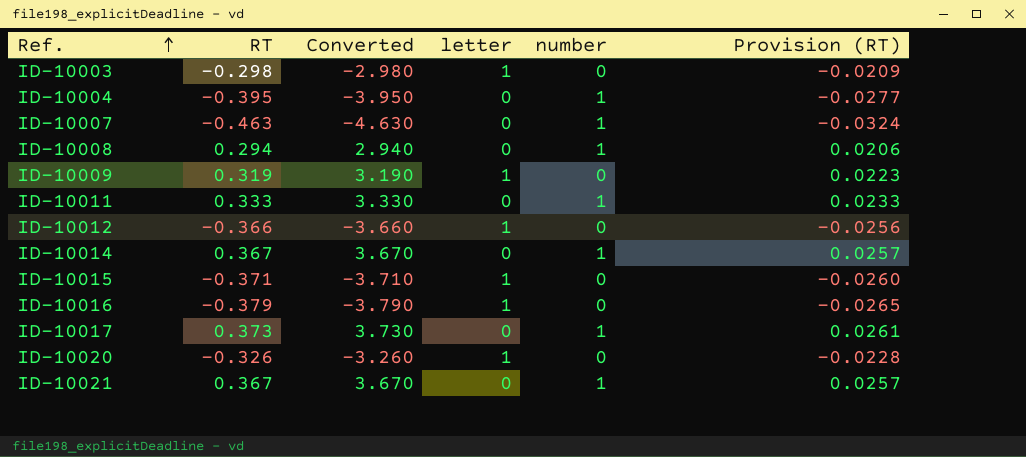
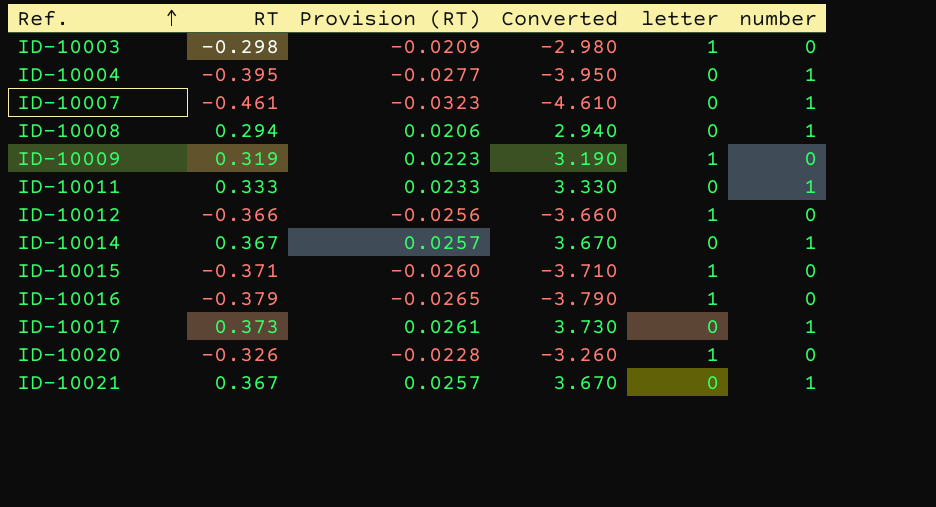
column Provision (RT) | position: 6 -> 3
ID-10007 | RT: -0.463 -> -0.461
ID-10007 | Provision (RT): -0.0324 -> -0.0323
ID-10007 | Converted: -4.630 -> -4.610

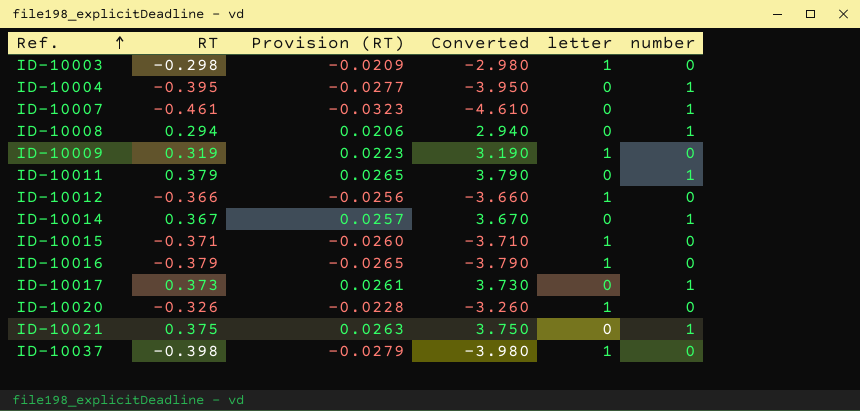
ID-10011 | RT: 0.333 -> 0.379
ID-10011 | Provision (RT): 0.0233 -> 0.0265
ID-10011 | Converted: 3.330 -> 3.790
ID-10021 | RT: 0.367 -> 0.375
ID-10021 | Provision (RT): 0.0257 -> 0.0263
ID-10021 | Converted: 3.670 -> 3.750
row ID-10037: none -> -0.398 | -0.0279 | -3.980 | 1 | 0

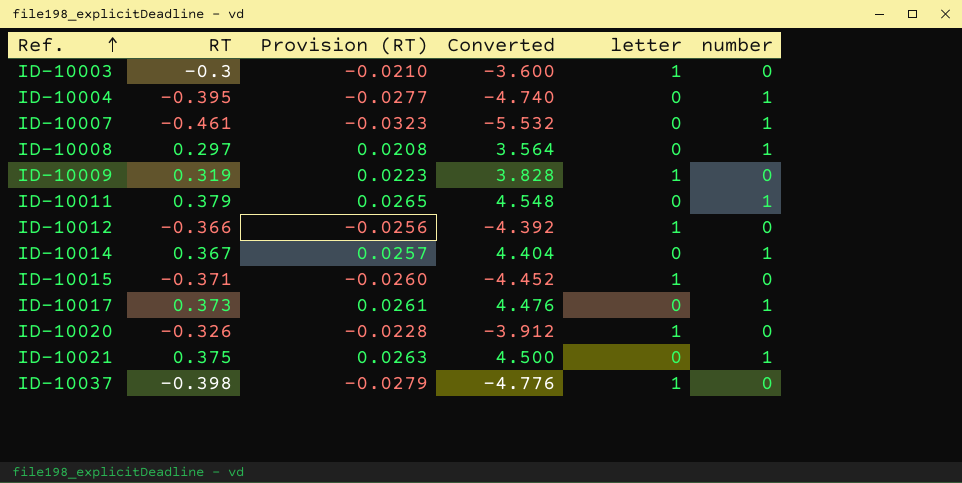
column Converted | formula: [RT] * 10 -> [RT] * 12
row ID-10016: -0.379 | -0.0265 | -3.790 | 1 | 0 -> none
ID-10003 | RT: -0.298 -> -0.3
ID-10003 | Provision (RT): -0.0209 -> -0.0210
ID-10008 | RT: 0.294 -> 0.297
ID-10008 | Provision (RT): 0.0206 -> 0.0208

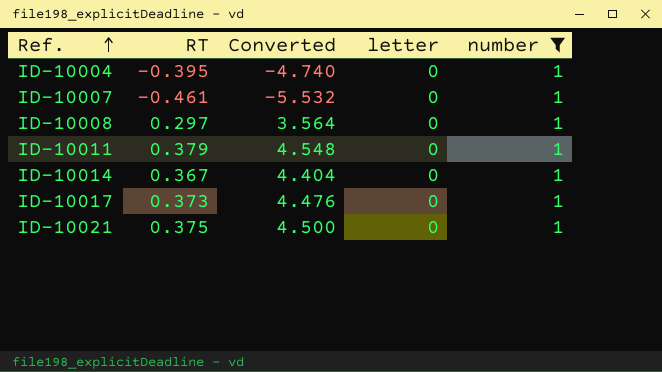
filter: none -> number = 1
column Provision (RT) | formula: [RT] * 0.07 -> none

